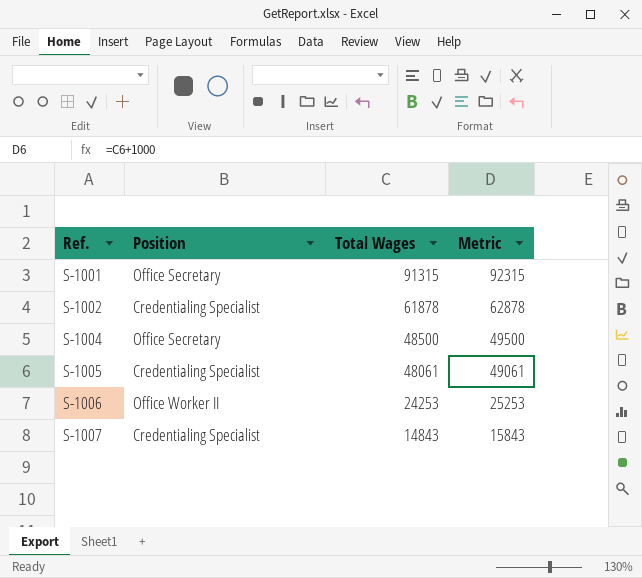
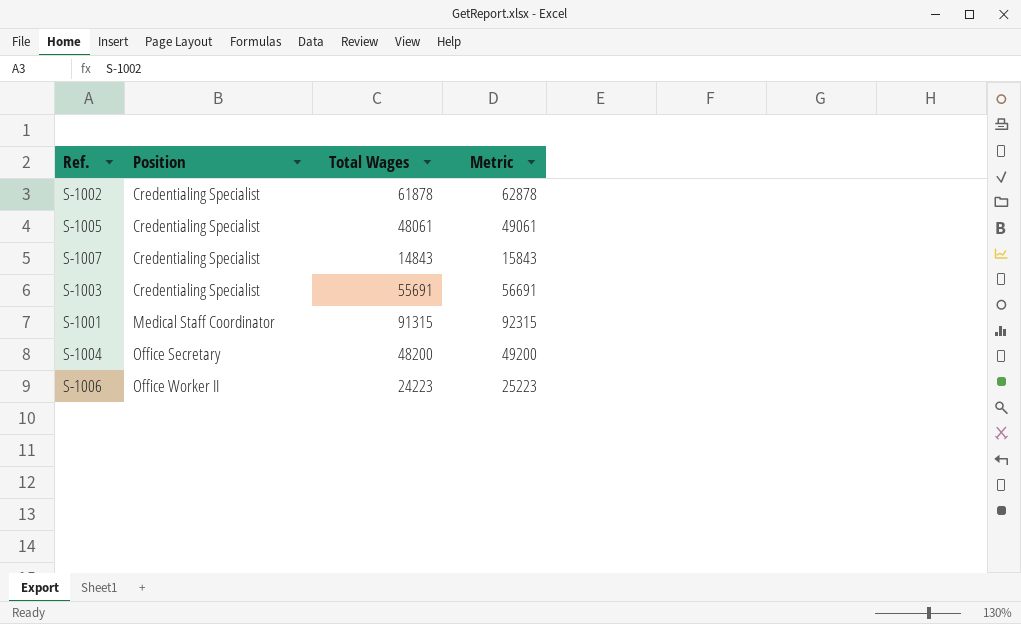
row order: Ref. ascending -> Position ascending
row S-1003: none -> Credentialing Specialist | 55691 | 56691
S-1001 | Position: Office Secretary -> Medical Staff Coordinator
S-1004 | Total Wages: 48500 -> 48200
S-1004 | Metric: 49500 -> 49200
S-1006 | Total Wages: 24253 -> 24223
S-1006 | Metric: 25253 -> 25223

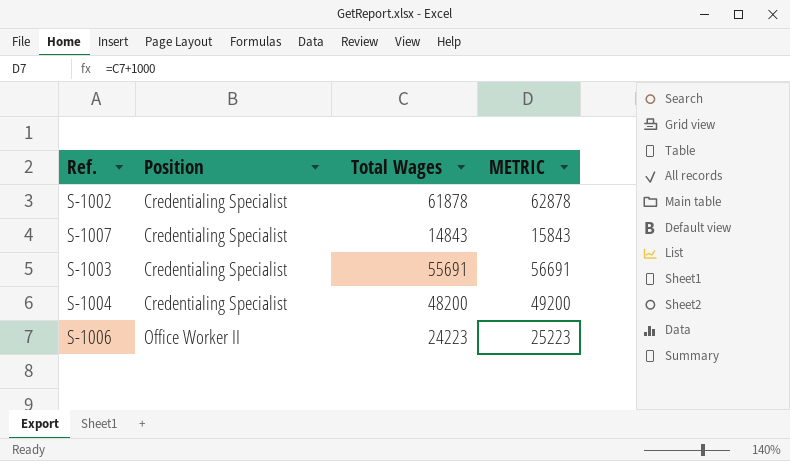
column name: Metric -> METRIC
row S-1005: Credentialing Specialist | 48061 | 49061 -> none
row S-1001: Medical Staff Coordinator | 91315 | 92315 -> none
S-1004 | Position: Office Secretary -> Credentialing Specialist

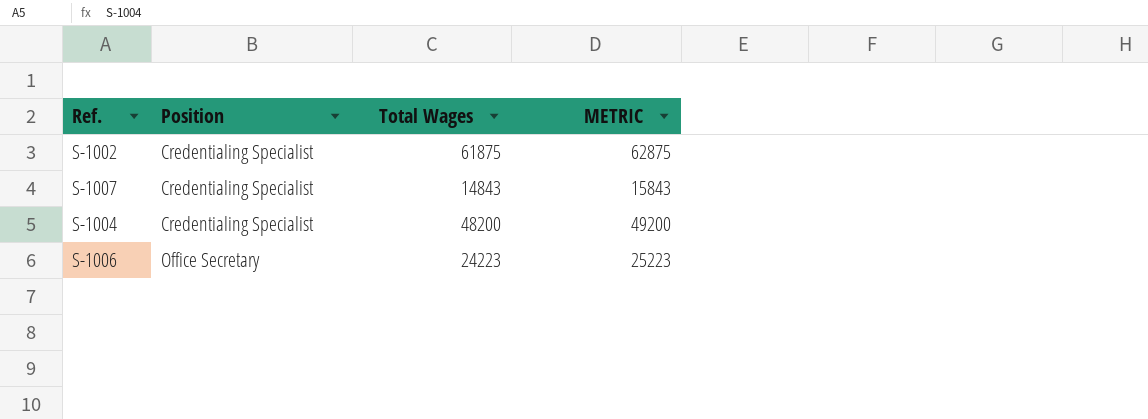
row S-1003: Credentialing Specialist | 55691 | 56691 -> none
S-1002 | Total Wages: 61878 -> 61875
S-1002 | METRIC: 62878 -> 62875
S-1006 | Position: Office Worker II -> Office Secretary

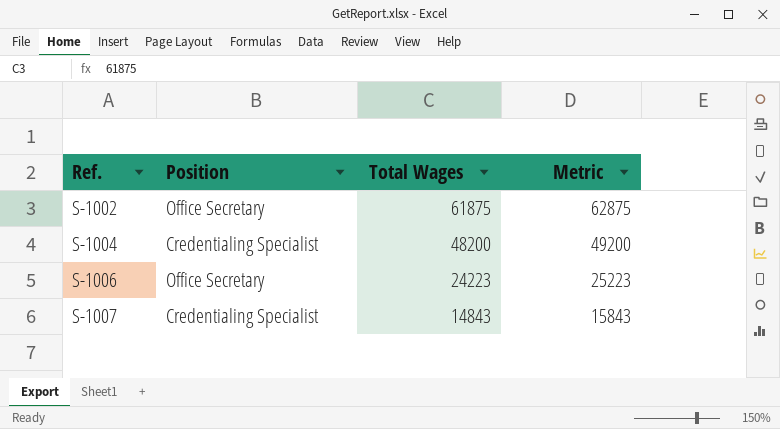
row order: Position ascending -> Ref. ascending
column name: METRIC -> Metric
S-1002 | Position: Credentialing Specialist -> Office Secretary

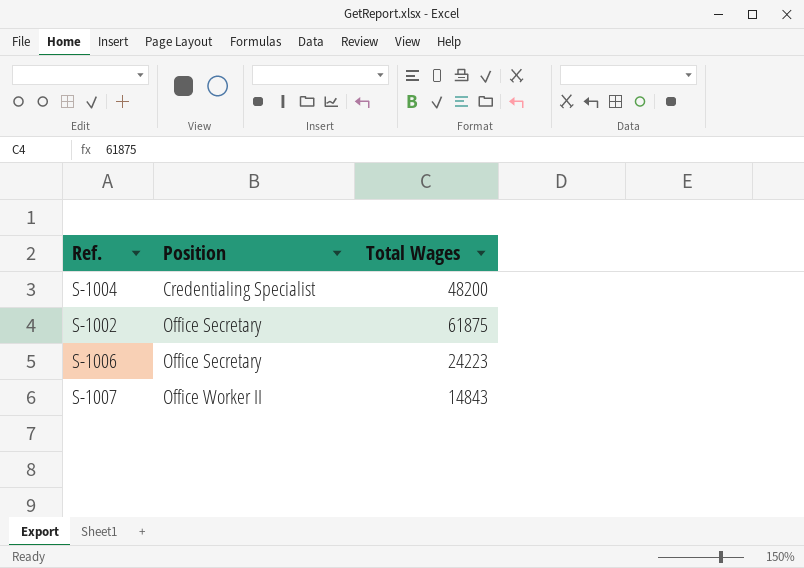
row order: Ref. ascending -> Position ascending
column Metric | formula: [Total Wages] + 1000 -> none
S-1007 | Position: Credentialing Specialist -> Office Worker II

